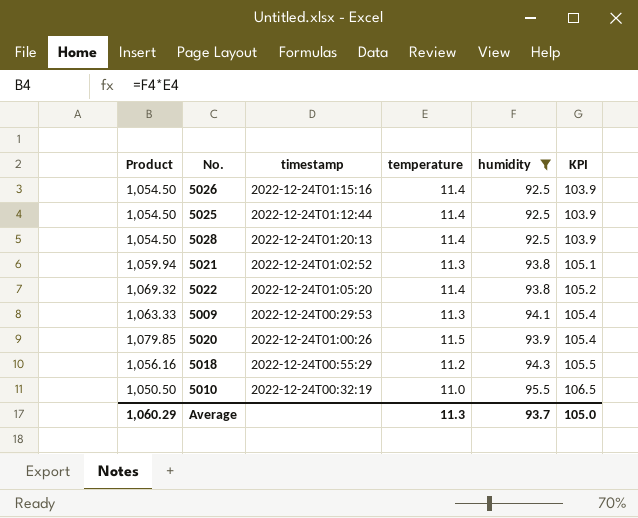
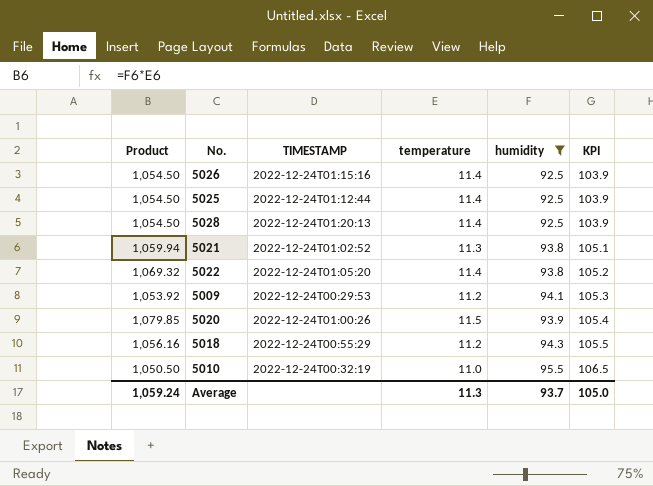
column name: timestamp -> TIMESTAMP
5009 | Product: 1,063.33 -> 1,053.92
5009 | temperature: 11.3 -> 11.2
5009 | KPI: 105.4 -> 105.3
Average | Product: 1,060.29 -> 1,059.24

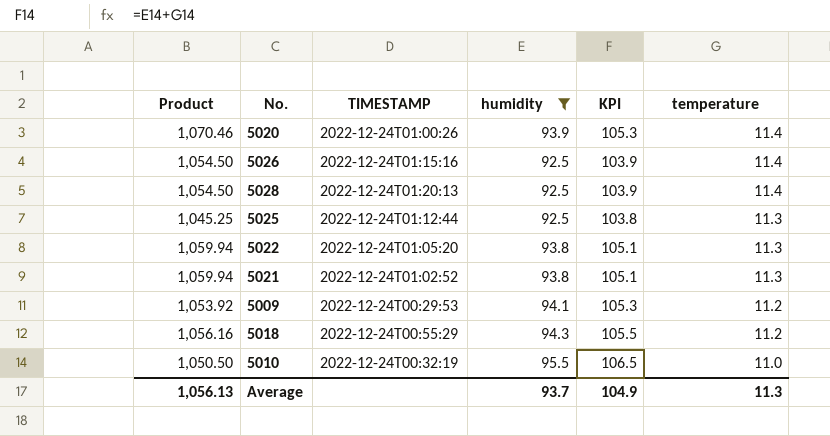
row order: KPI ascending -> temperature descending
column temperature | position: 4 -> 6
5020 | Product: 1,079.85 -> 1,070.46
5020 | KPI: 105.4 -> 105.3
5020 | temperature: 11.5 -> 11.4
5025 | Product: 1,054.50 -> 1,045.25
5025 | KPI: 103.9 -> 103.8
5025 | temperature: 11.4 -> 11.3
5022 | Product: 1,069.32 -> 1,059.94
5022 | KPI: 105.2 -> 105.1
5022 | temperature: 11.4 -> 11.3
Average | Product: 1,059.24 -> 1,056.13
Average | KPI: 105.0 -> 104.9

